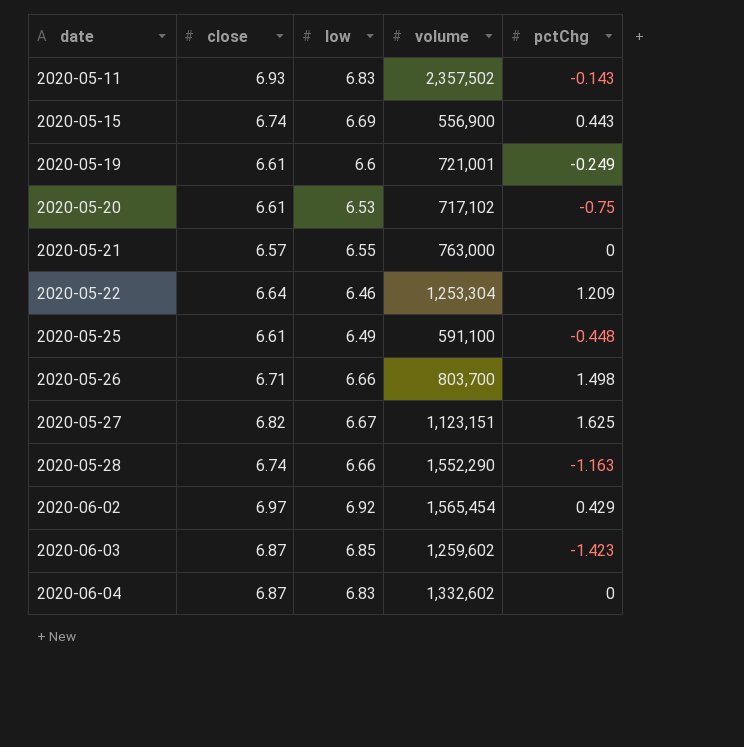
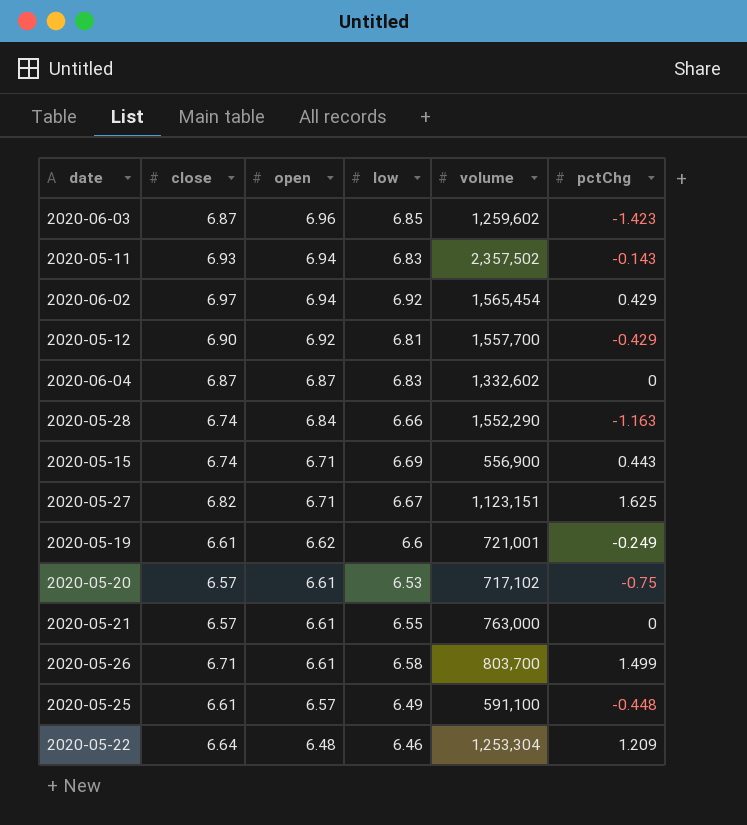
row order: date ascending -> open descending
column open | position: none -> 3
row 2020-05-12: none -> 6.90 | 6.92 | 6.81 | 1,557,700 | -0.429
2020-05-20 | close: 6.61 -> 6.57
2020-05-26 | low: 6.66 -> 6.58
2020-05-26 | pctChg: 1.498 -> 1.499

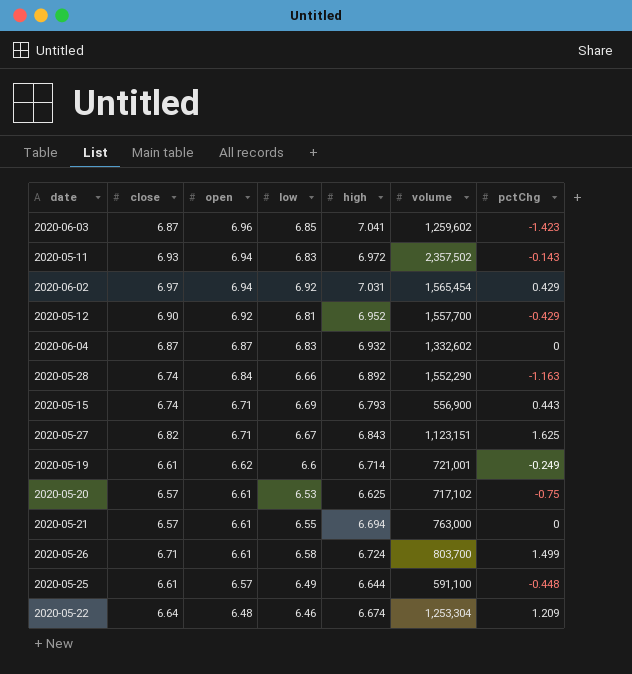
column high | position: none -> 5

